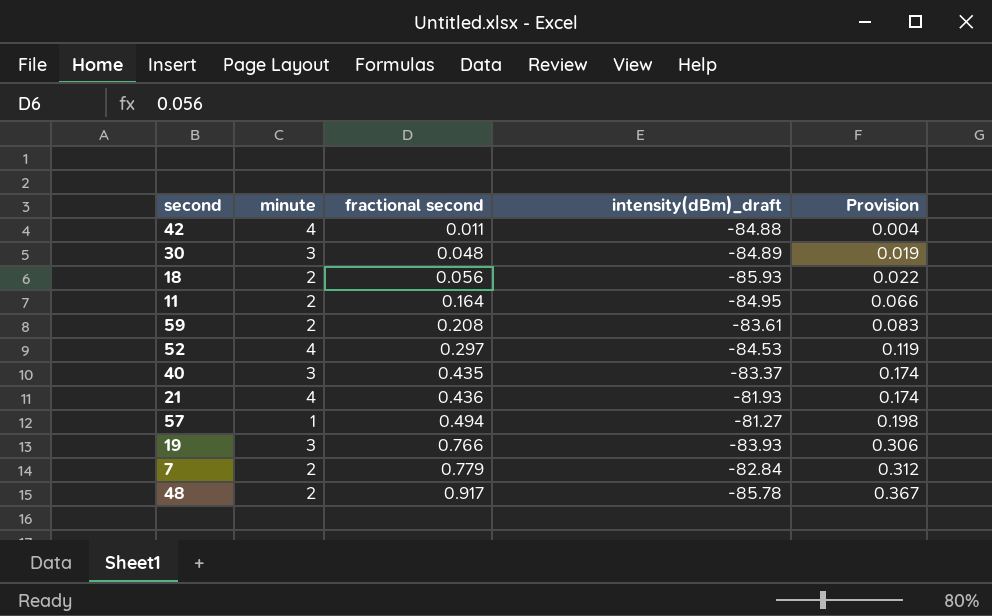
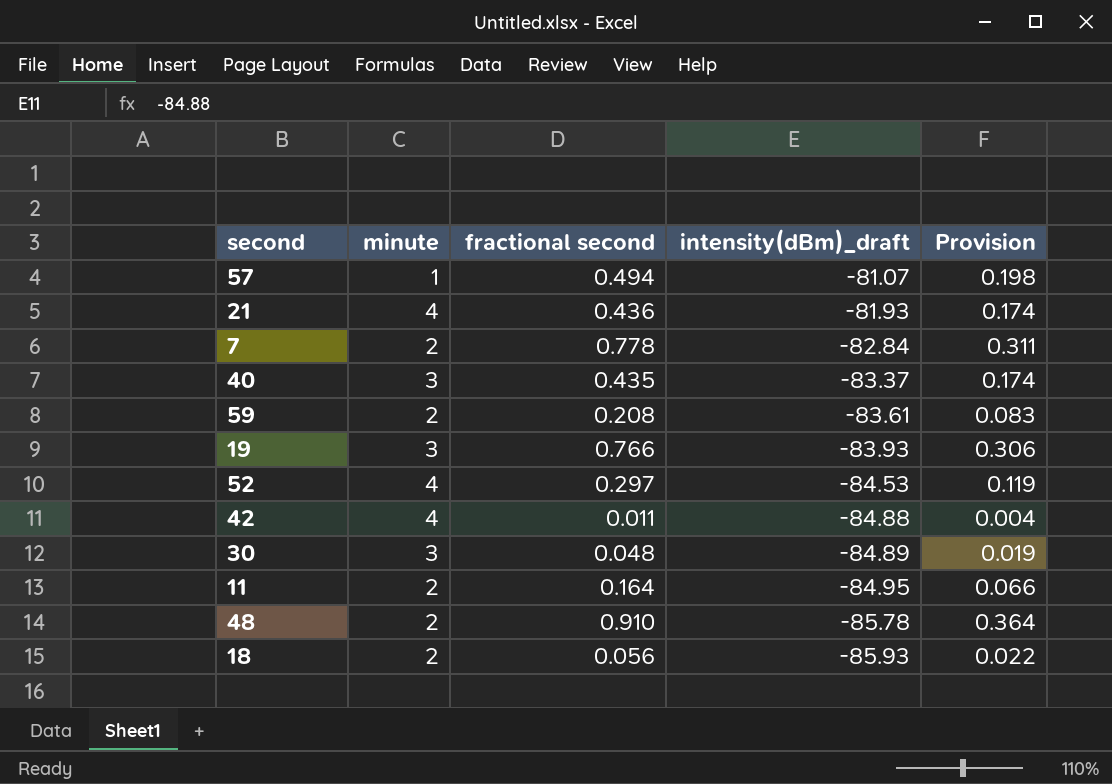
row order: fractional second ascending -> intensity(dBm)_draft descending
57 | intensity(dBm)_draft: -81.27 -> -81.07
7 | fractional second: 0.779 -> 0.778
7 | Provision: 0.312 -> 0.311
48 | fractional second: 0.917 -> 0.910
48 | Provision: 0.367 -> 0.364

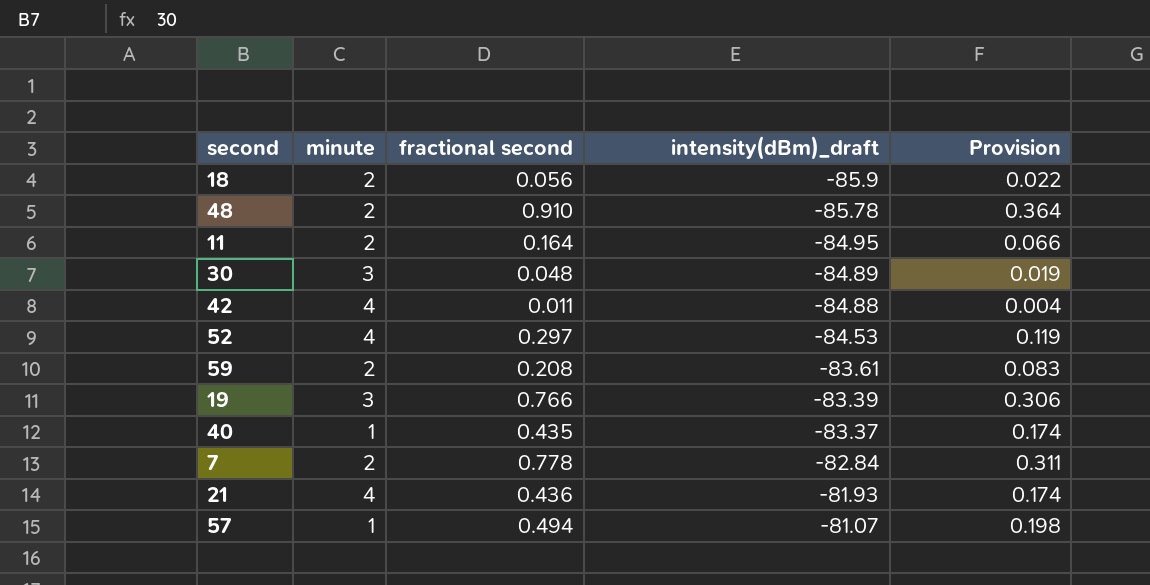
row order: intensity(dBm)_draft descending -> intensity(dBm)_draft ascending
18 | intensity(dBm)_draft: -85.93 -> -85.9
19 | intensity(dBm)_draft: -83.93 -> -83.39
40 | minute: 3 -> 1

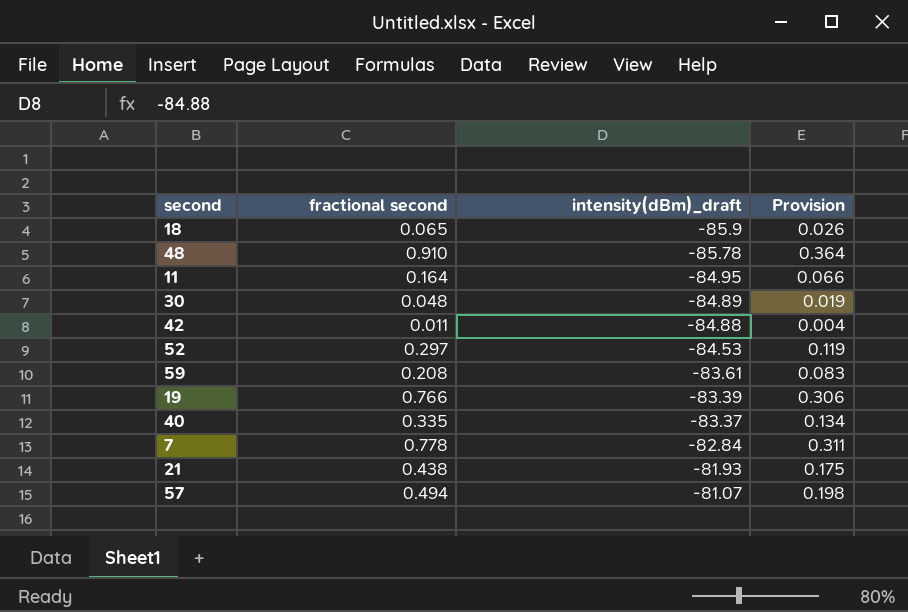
column minute | position: 2 -> none
18 | fractional second: 0.056 -> 0.065
18 | Provision: 0.022 -> 0.026
40 | fractional second: 0.435 -> 0.335
40 | Provision: 0.174 -> 0.134
21 | fractional second: 0.436 -> 0.438
21 | Provision: 0.174 -> 0.175

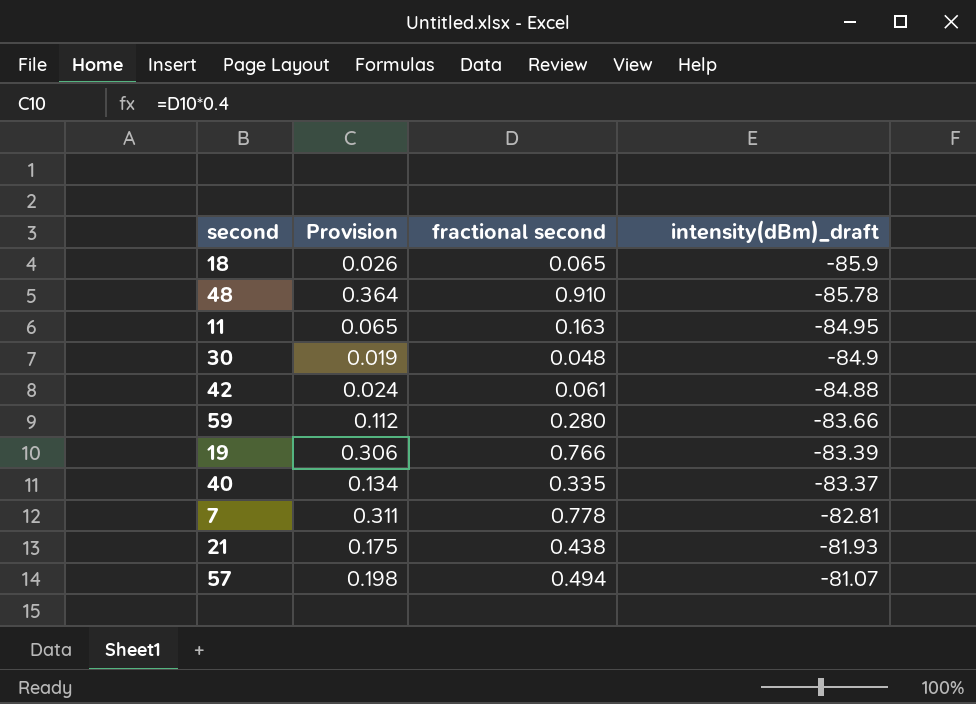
column Provision | position: 4 -> 2
row 52: 0.297 | -84.53 | 0.119 -> none
11 | Provision: 0.066 -> 0.065
11 | fractional second: 0.164 -> 0.163
30 | intensity(dBm)_draft: -84.89 -> -84.9
42 | Provision: 0.004 -> 0.024
42 | fractional second: 0.011 -> 0.061
59 | Provision: 0.083 -> 0.112
59 | fractional second: 0.208 -> 0.280
59 | intensity(dBm)_draft: -83.61 -> -83.66
7 | intensity(dBm)_draft: -82.84 -> -82.81

